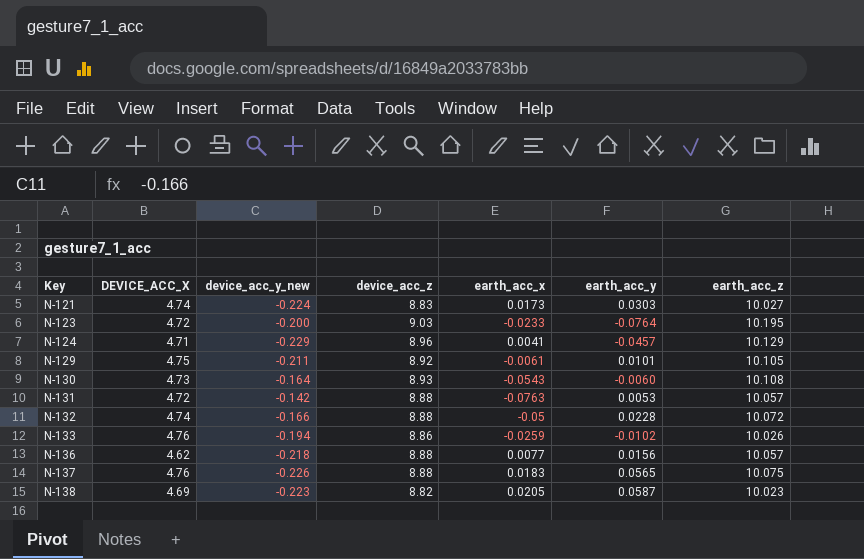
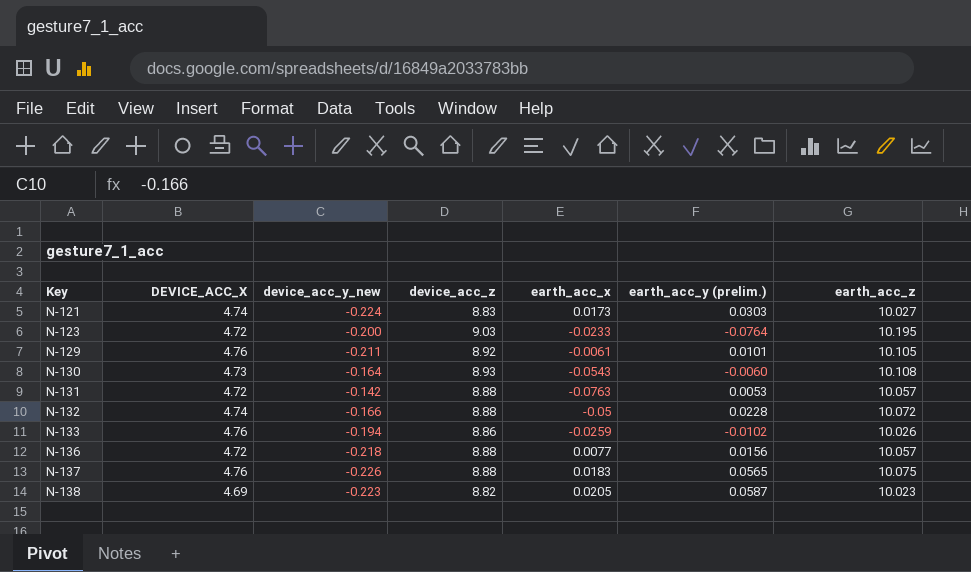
column name: earth_acc_y -> earth_acc_y (prelim.)
row N-124: 4.71 | -0.229 | 8.96 | 0.0041 | -0.0457 | 10.129 -> none
N-129 | DEVICE_ACC_X: 4.75 -> 4.76
N-136 | DEVICE_ACC_X: 4.62 -> 4.72

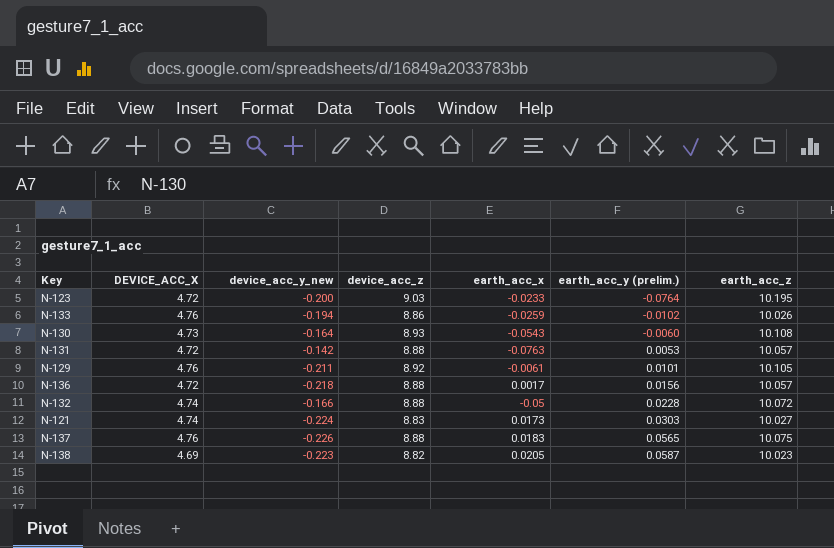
row order: Key ascending -> earth_acc_y (prelim.) ascending
N-136 | earth_acc_x: 0.0077 -> 0.0017

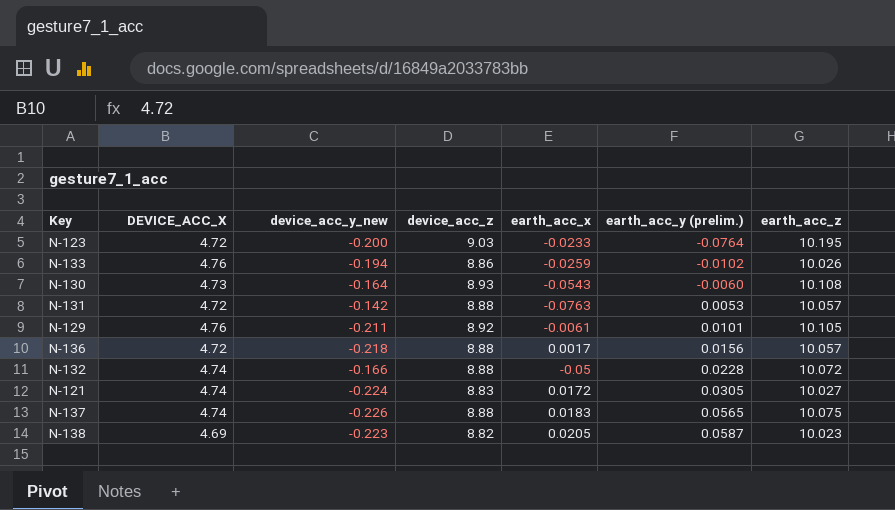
N-121 | earth_acc_x: 0.0173 -> 0.0172
N-121 | earth_acc_y (prelim.): 0.0303 -> 0.0305
N-137 | DEVICE_ACC_X: 4.76 -> 4.74

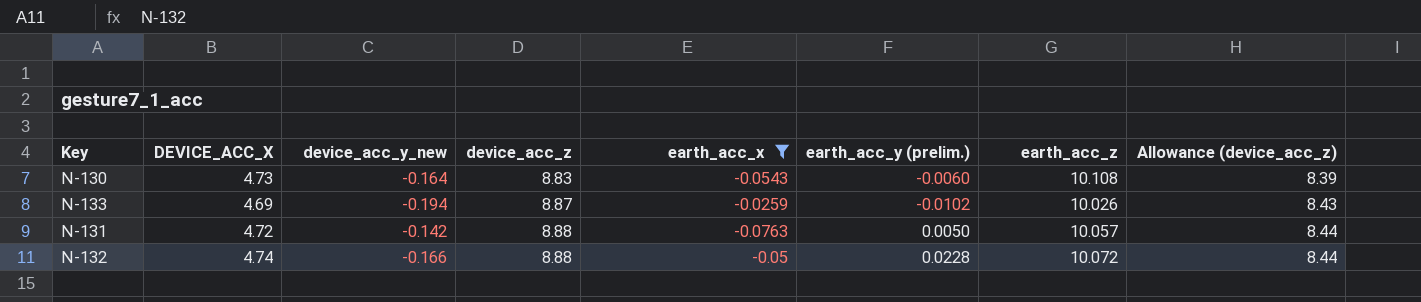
filter: none -> earth_acc_x <= -0.0259
row order: earth_acc_y (prelim.) ascending -> device_acc_z ascending
column Allowance (device_acc_z) | formula: none -> [device_acc_z] * 0.95
N-130 | device_acc_z: 8.93 -> 8.83
N-133 | DEVICE_ACC_X: 4.76 -> 4.69
N-133 | device_acc_z: 8.86 -> 8.87
N-131 | earth_acc_y (prelim.): 0.0053 -> 0.0050

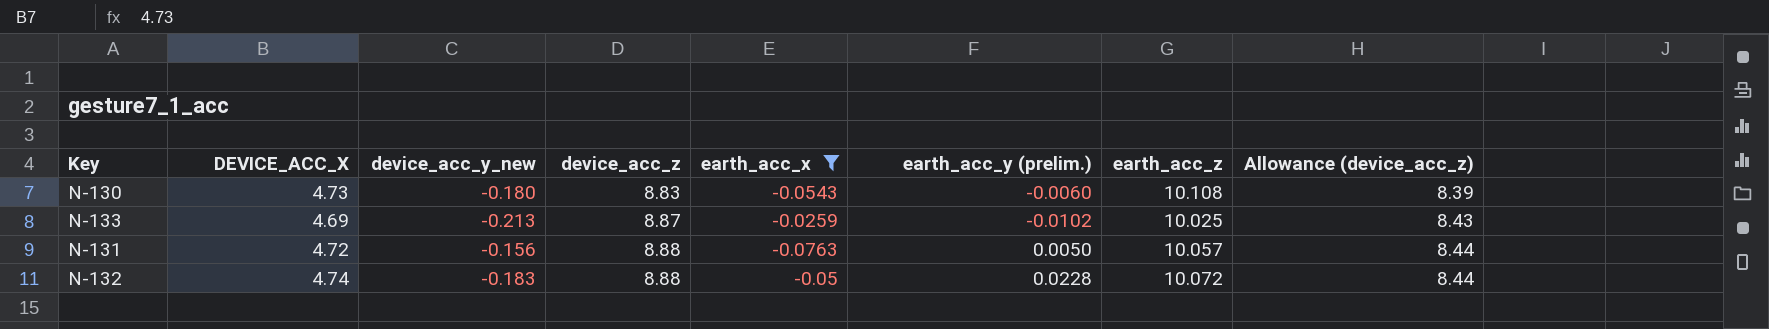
N-130 | device_acc_y_new: -0.164 -> -0.180
N-133 | device_acc_y_new: -0.194 -> -0.213
N-133 | earth_acc_z: 10.026 -> 10.025
N-131 | device_acc_y_new: -0.142 -> -0.156
N-132 | device_acc_y_new: -0.166 -> -0.183

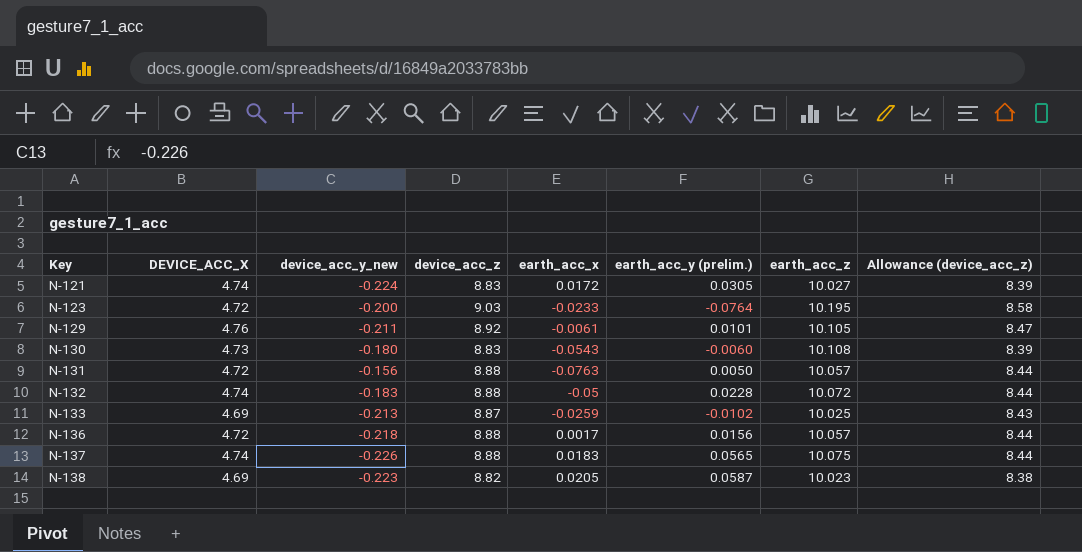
filter: earth_acc_x <= -0.0259 -> none
row order: device_acc_z ascending -> Key ascending

